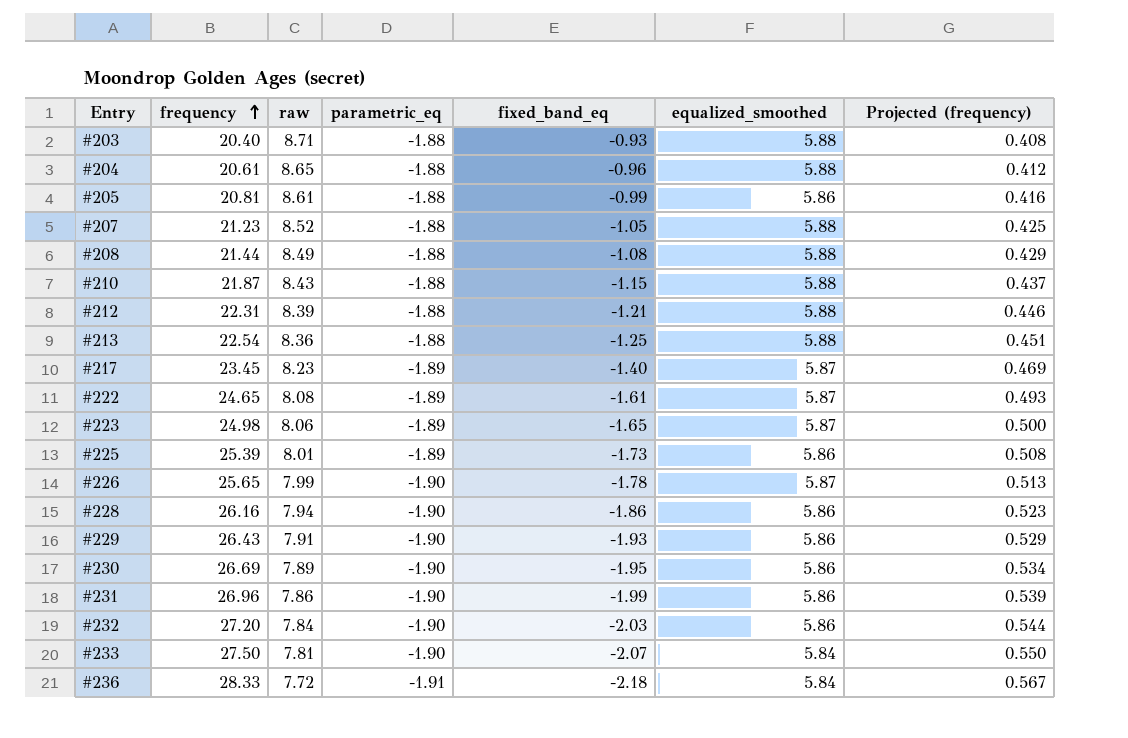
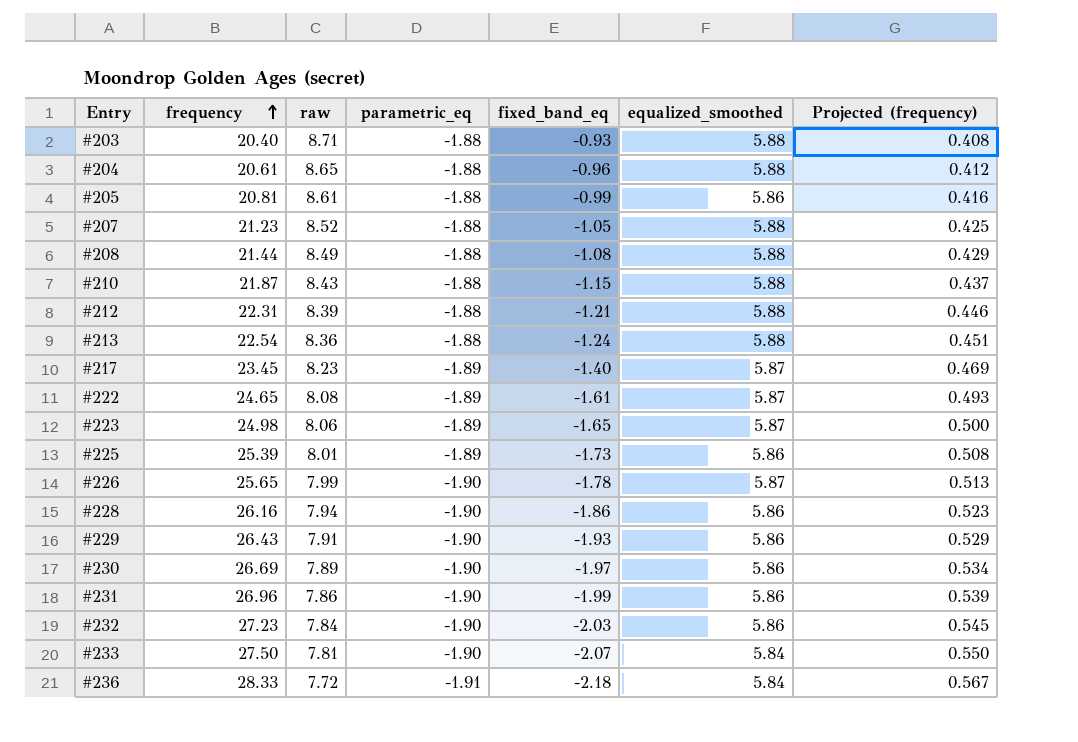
#213 | fixed_band_eq: -1.25 -> -1.24
#230 | fixed_band_eq: -1.95 -> -1.97
#232 | frequency: 27.20 -> 27.23
#232 | Projected (frequency): 0.544 -> 0.545

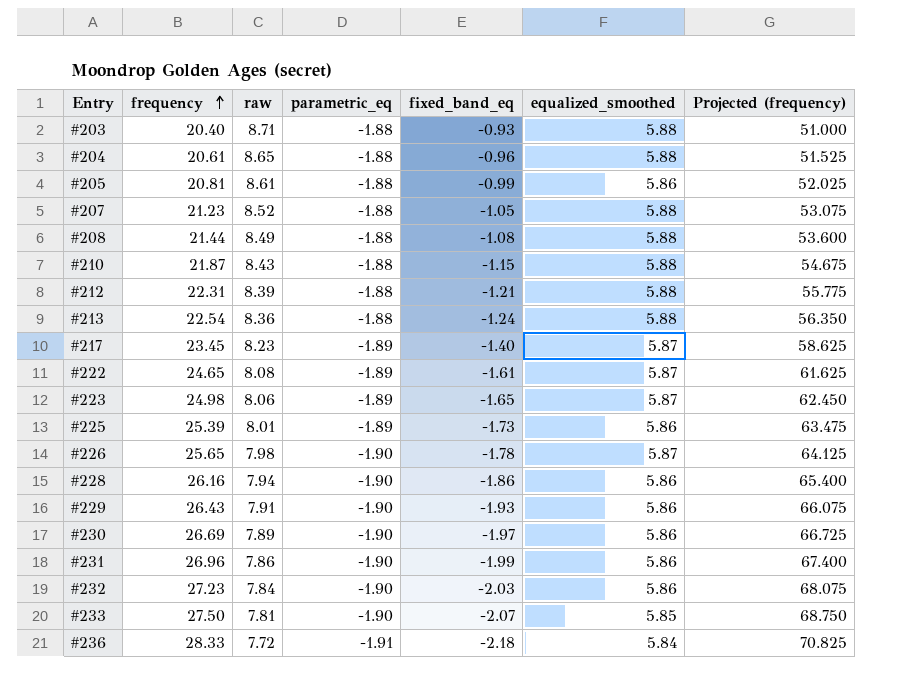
column Projected (frequency) | formula: [frequency] * 0.02 -> [frequency] * 2.5
#226 | raw: 7.99 -> 7.98
#233 | equalized_smoothed: 5.84 -> 5.85

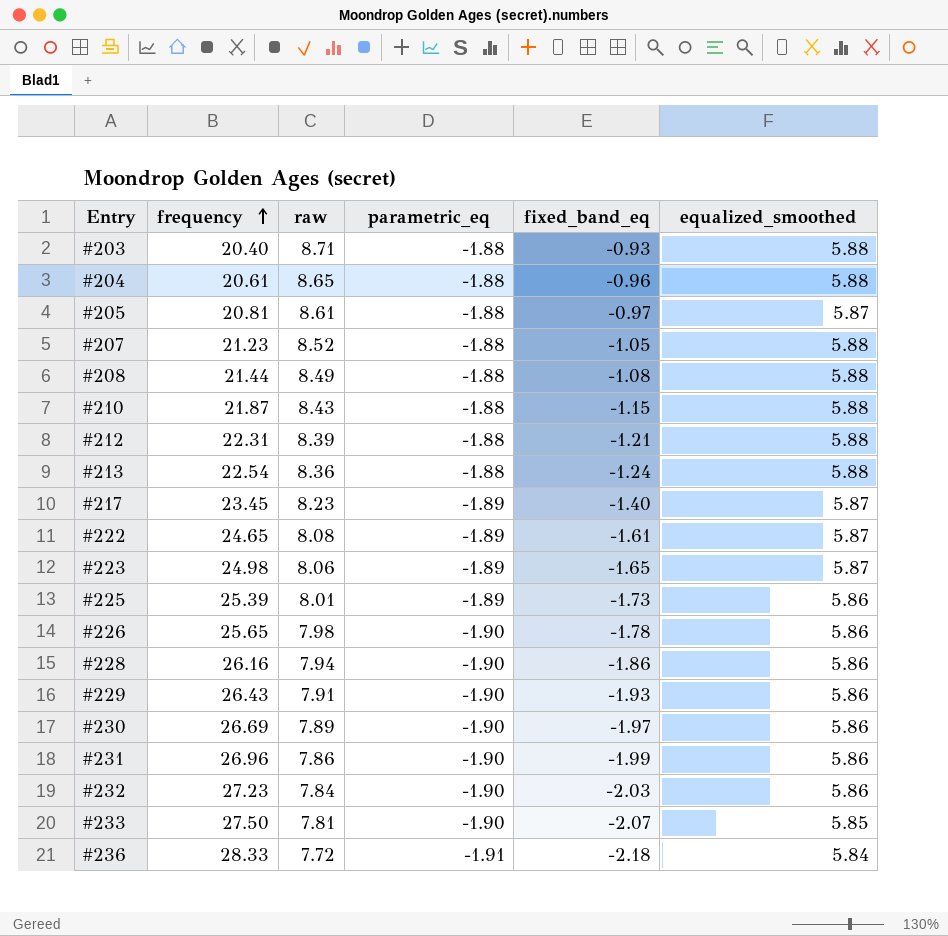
column Projected (frequency) | formula: [frequency] * 2.5 -> none
#205 | fixed_band_eq: -0.99 -> -0.97
#205 | equalized_smoothed: 5.86 -> 5.87
#226 | equalized_smoothed: 5.87 -> 5.86

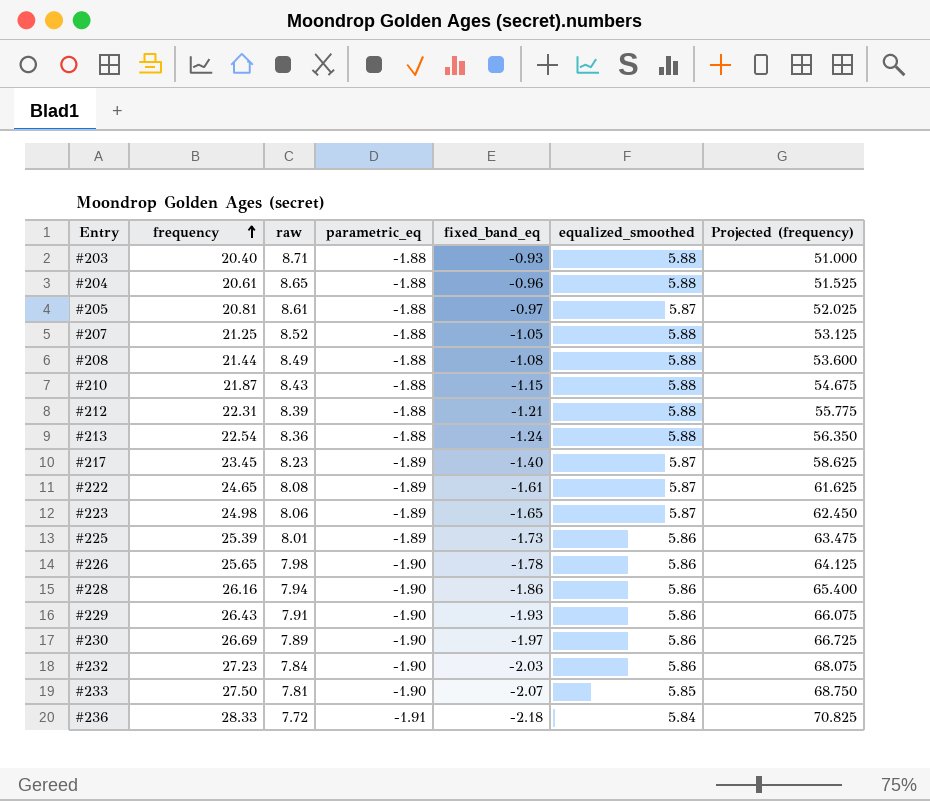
column Projected (frequency) | formula: none -> [frequency] * 2.5
row #231: 26.96 | 7.86 | -1.90 | -1.99 | 5.86 -> none
#207 | frequency: 21.23 -> 21.25

